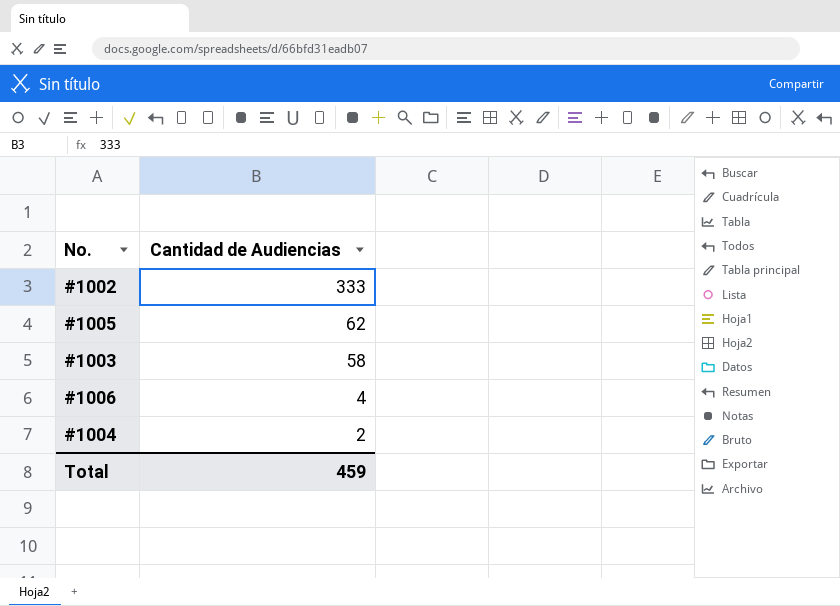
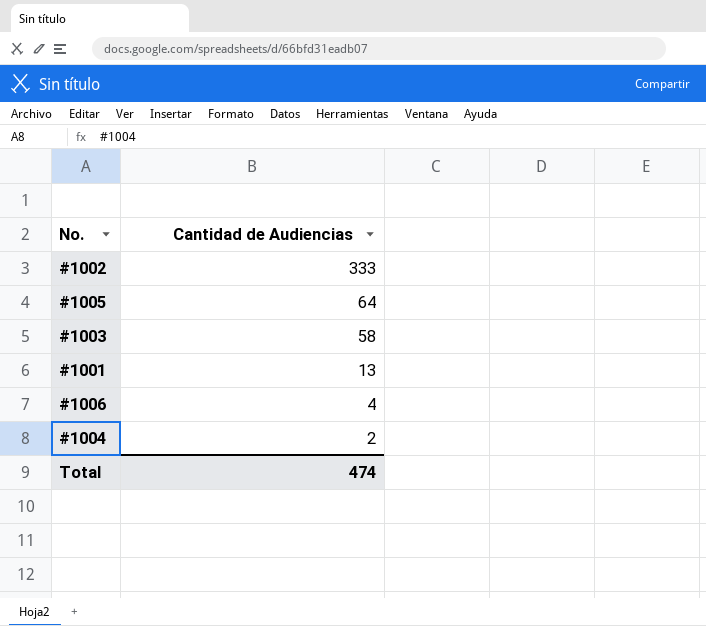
#1005 | Cantidad de Audiencias: 62 -> 64
row #1001: none -> 13
Total | Cantidad de Audiencias: 459 -> 474

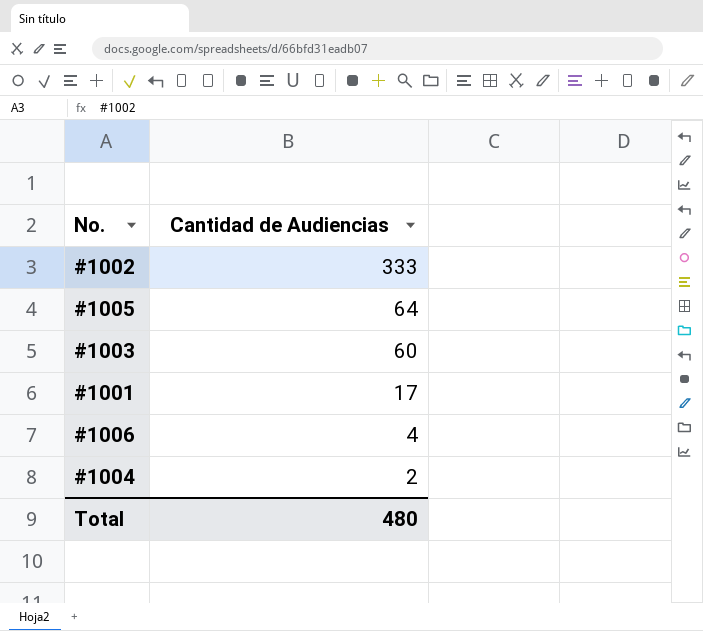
#1003 | Cantidad de Audiencias: 58 -> 60
#1001 | Cantidad de Audiencias: 13 -> 17
Total | Cantidad de Audiencias: 474 -> 480

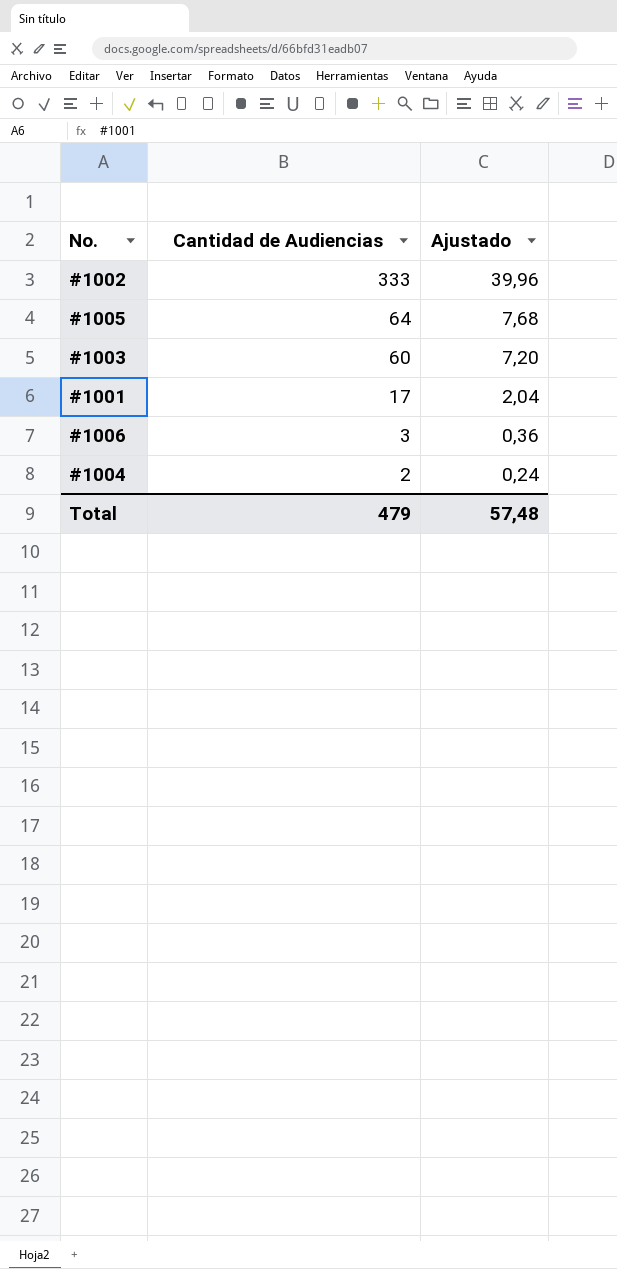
column Ajustado | formula: none -> [Cantidad de Audiencias] * 0,12
#1006 | Cantidad de Audiencias: 4 -> 3
Total | Cantidad de Audiencias: 480 -> 479

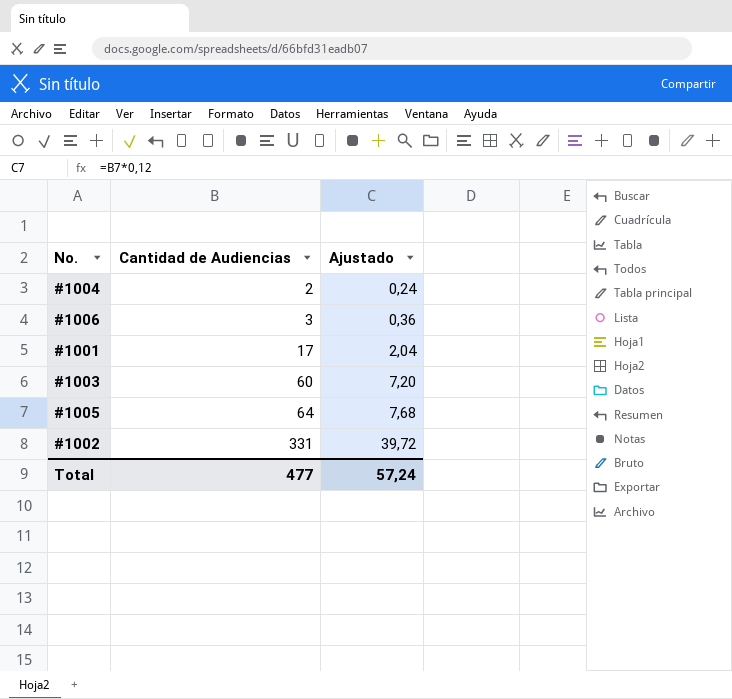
row order: Cantidad de Audiencias descending -> Cantidad de Audiencias ascending
#1002 | Cantidad de Audiencias: 333 -> 331
#1002 | Ajustado: 39,96 -> 39,72
Total | Cantidad de Audiencias: 479 -> 477
Total | Ajustado: 57,48 -> 57,24

